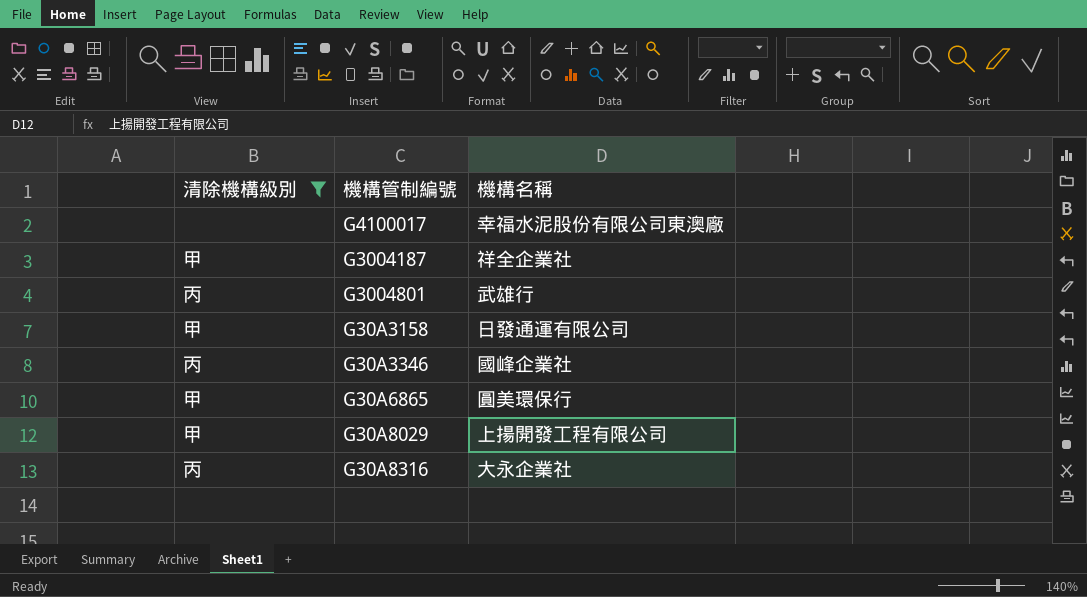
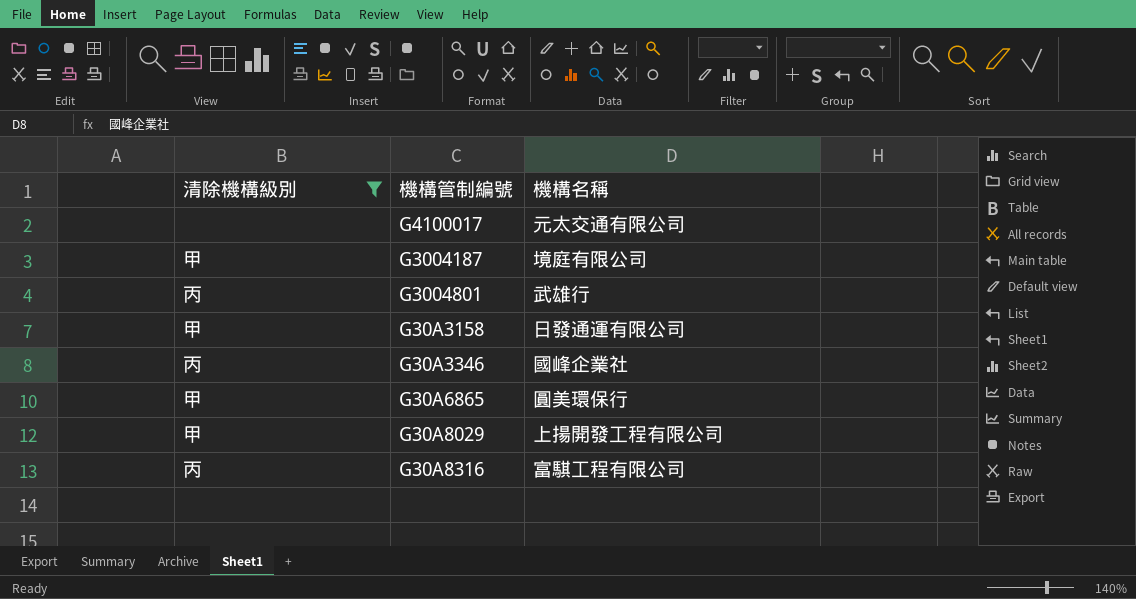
G4100017 | 機構名稱: 幸福水泥股份有限公司東澳廠 -> 元太交通有限公司
G3004187 | 機構名稱: 祥全企業社 -> 境庭有限公司
G30A8316 | 機構名稱: 大永企業社 -> 富騏工程有限公司

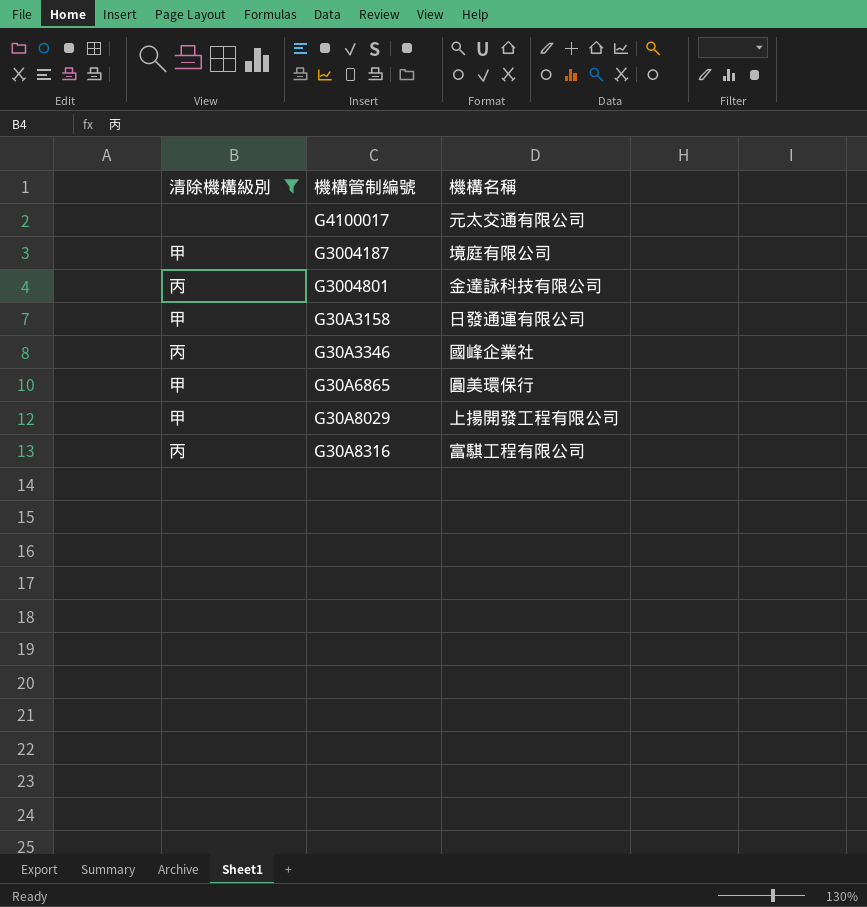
G3004801 | 機構名稱: 武雄行 -> 金達詠科技有限公司

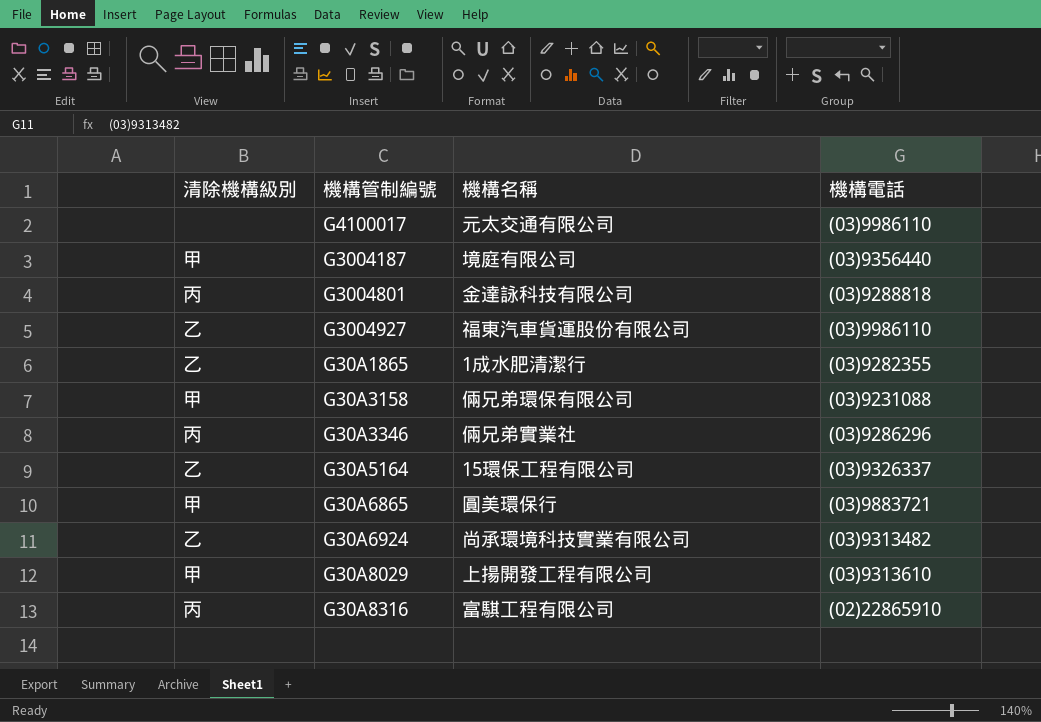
filter: 清除機構級別 != 乙 -> none
column 機構電話 | position: none -> 4
G30A3158 | 機構名稱: 日發通運有限公司 -> 倆兄弟環保有限公司
G30A3346 | 機構名稱: 國峰企業社 -> 倆兄弟實業社

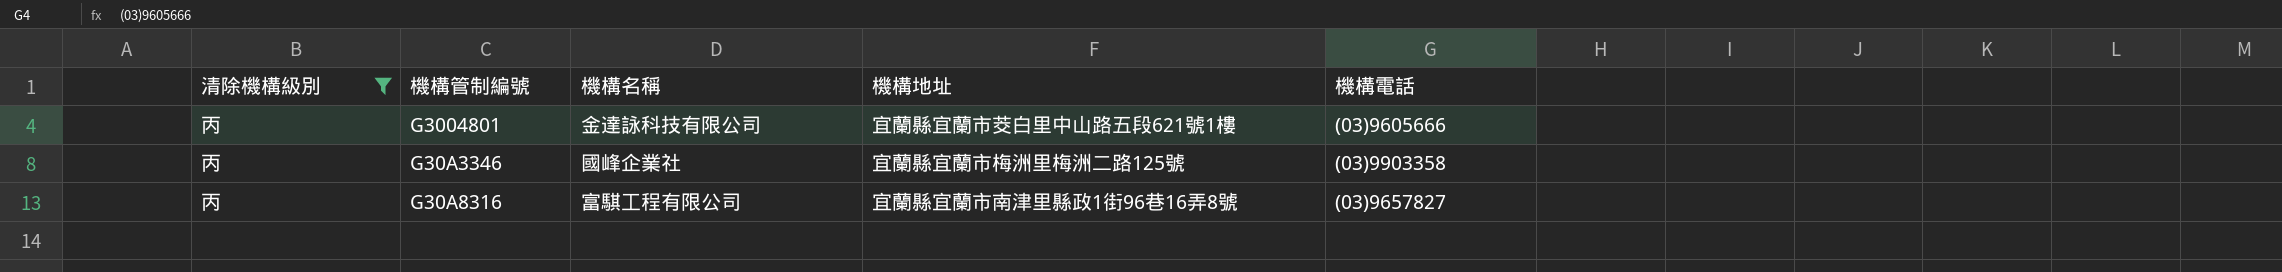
filter: none -> 清除機構級別 = 丙
column 機構地址 | position: none -> 4
G3004801 | 機構電話: (03)9288818 -> (03)9605666
G30A3346 | 機構名稱: 倆兄弟實業社 -> 國峰企業社
G30A3346 | 機構電話: (03)9286296 -> (03)9903358
G30A8316 | 機構電話: (02)22865910 -> (03)9657827

